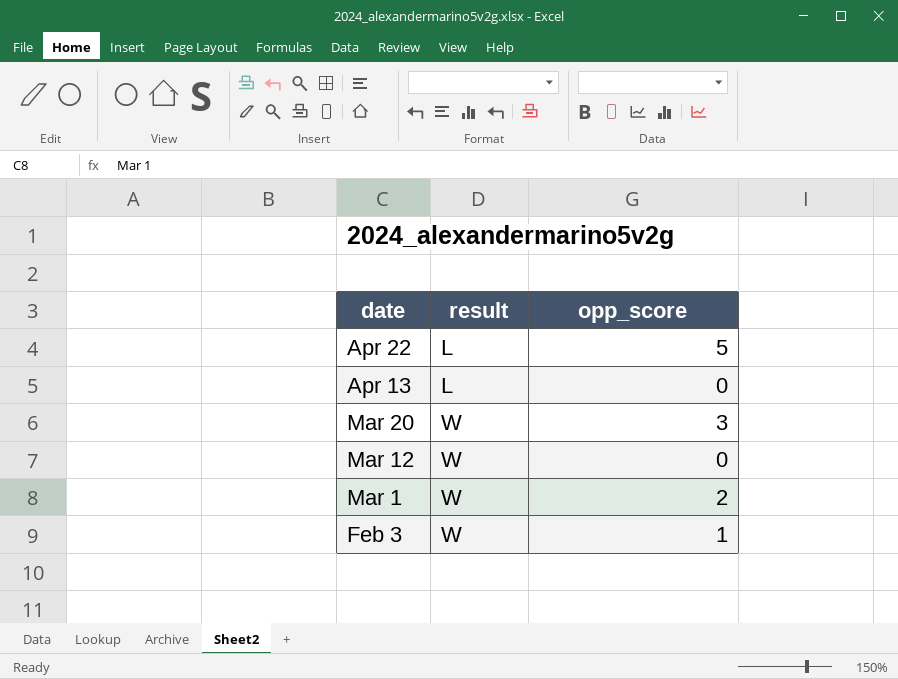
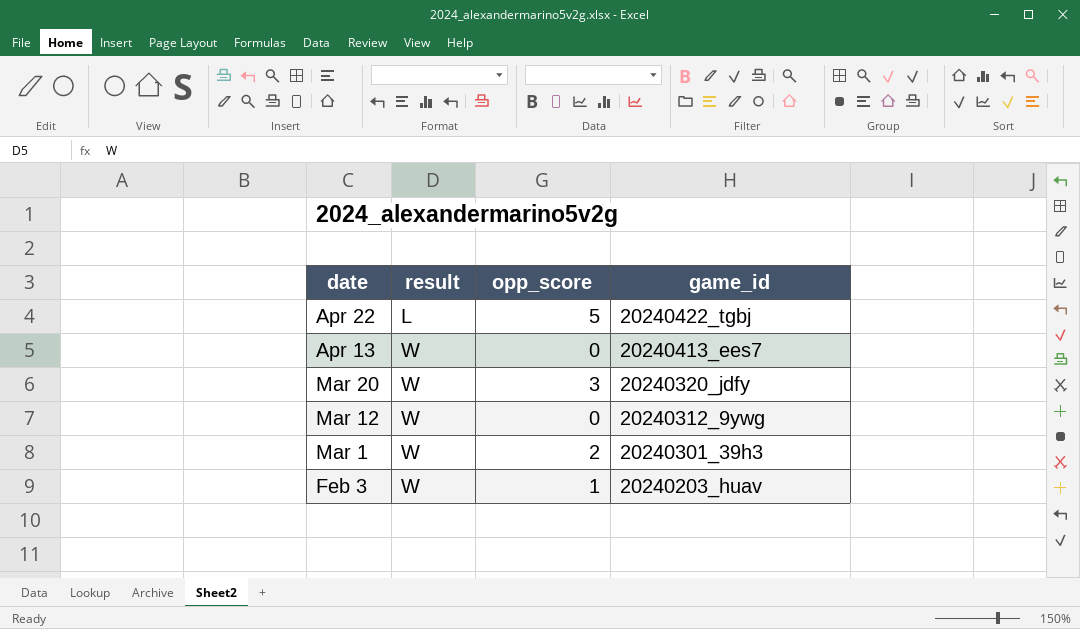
column game_id | position: none -> 4
Apr 13 | result: L -> W

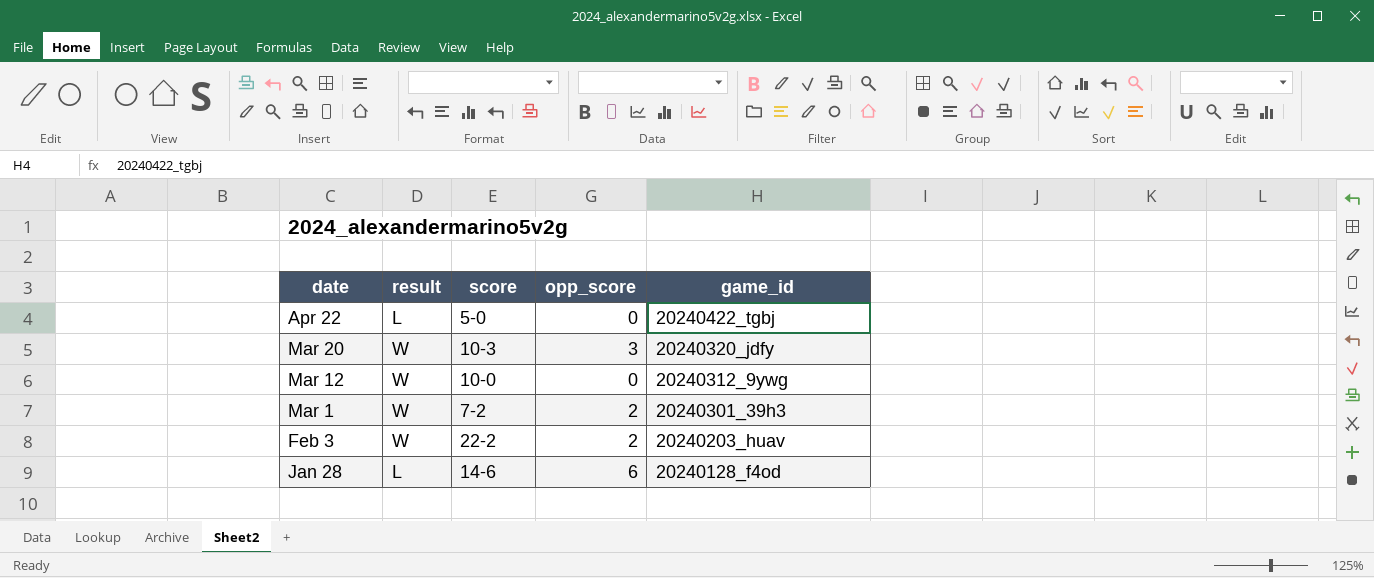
column score | position: none -> 3
row Apr 13: W | 0 | 20240413_ees7 -> none
Apr 22 | opp_score: 5 -> 0
Feb 3 | opp_score: 1 -> 2
row Jan 28: none -> L | 14-6 | 6 | 20240128_f4od

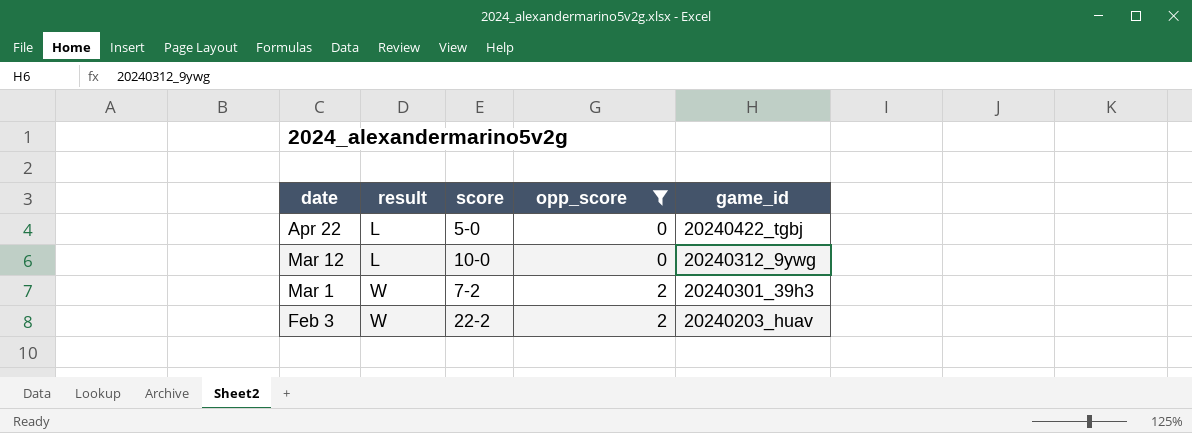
filter: none -> opp_score <= 2
Mar 12 | result: W -> L

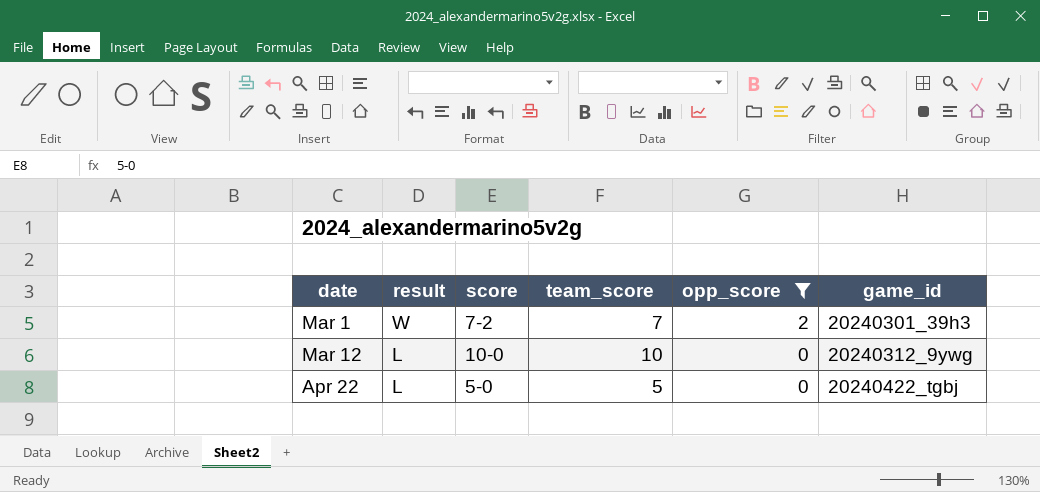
row order: date descending -> date ascending
column team_score | position: none -> 4
row Feb 3: W | 22-2 | 2 | 20240203_huav -> none

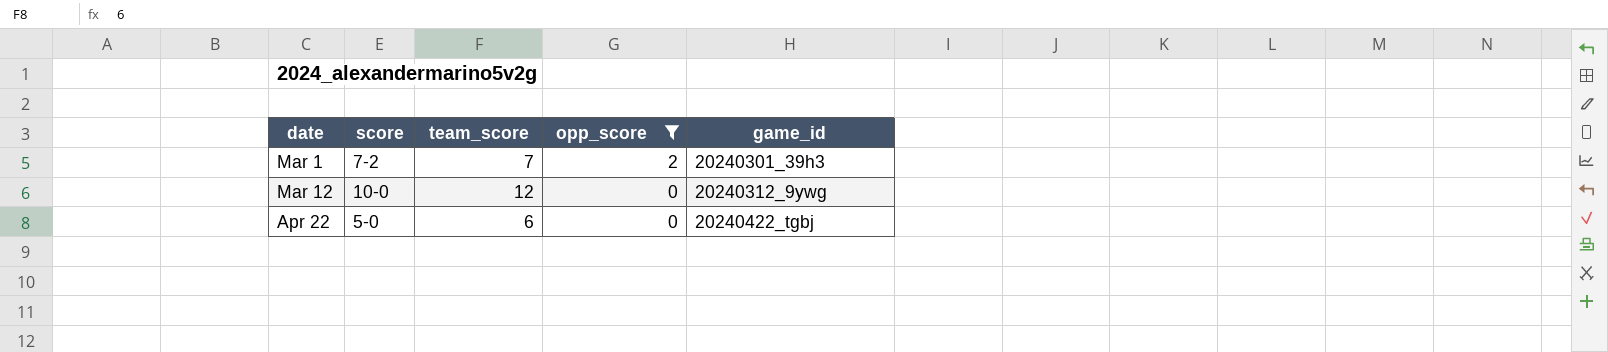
column result | position: 2 -> none
Mar 12 | team_score: 10 -> 12
Apr 22 | team_score: 5 -> 6

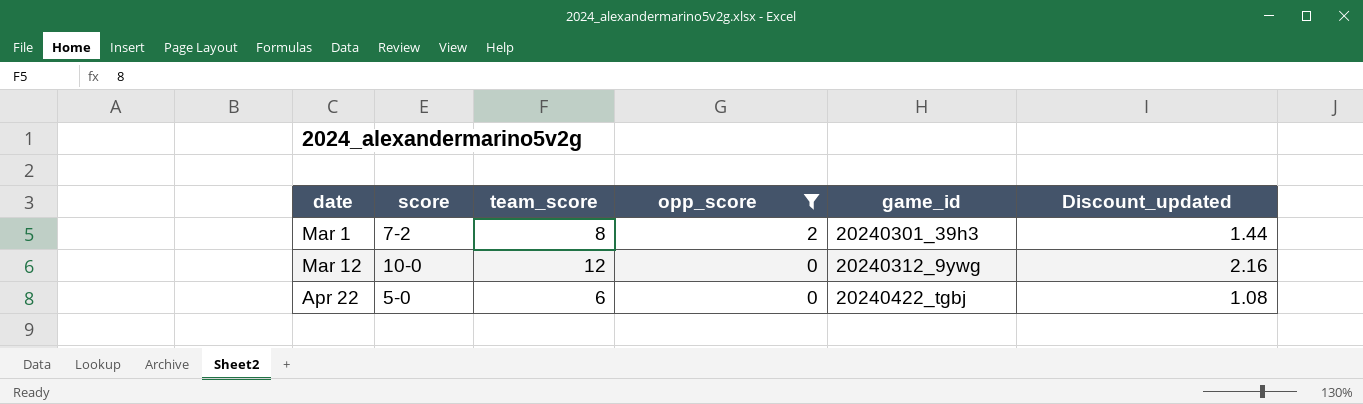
column Discount_updated | formula: none -> [team_score] * 0.18
Mar 1 | team_score: 7 -> 8

